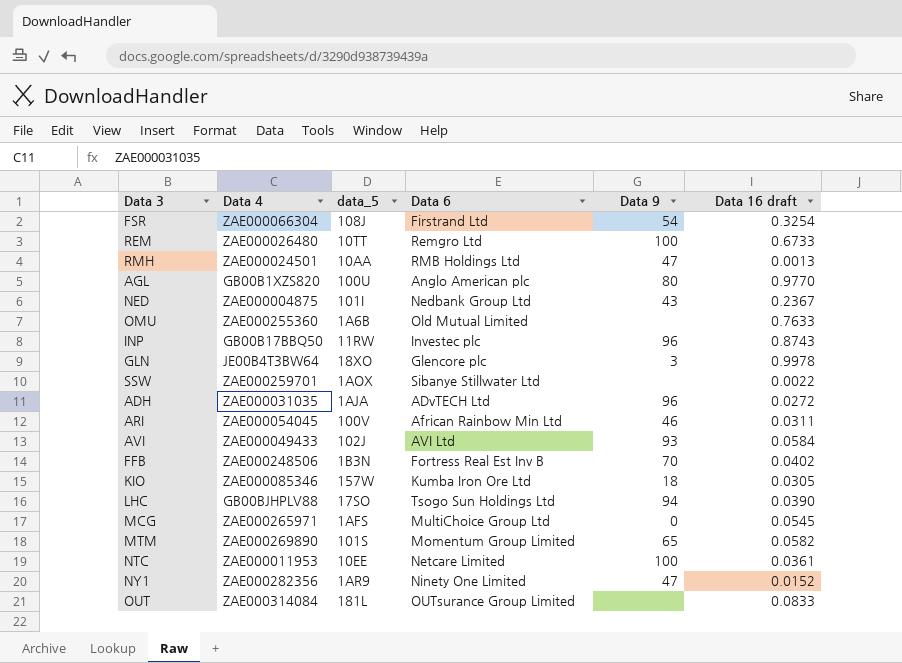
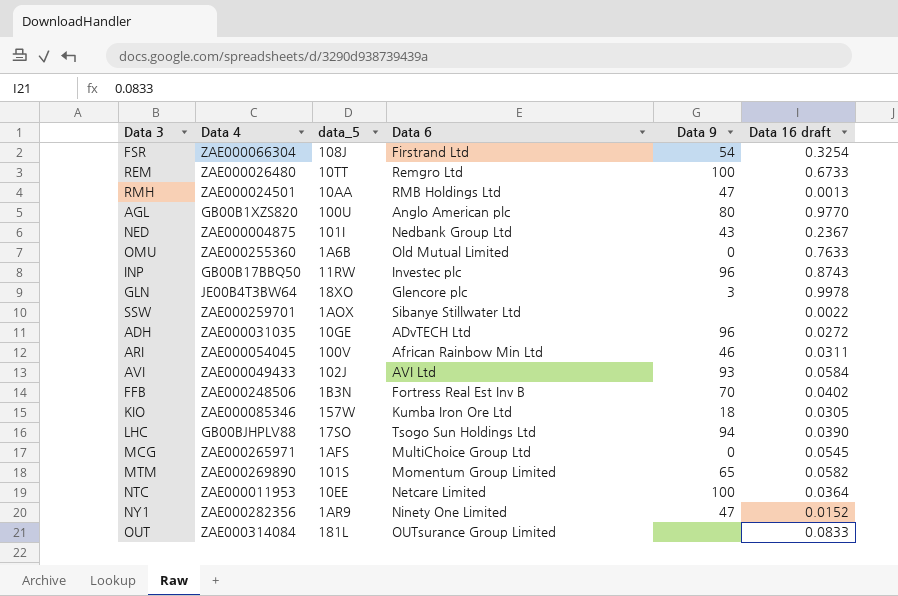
OMU | Data 9: none -> 0
ADH | data_5: 1AJA -> 10GE
NTC | Data 16 draft: 0.0361 -> 0.0364

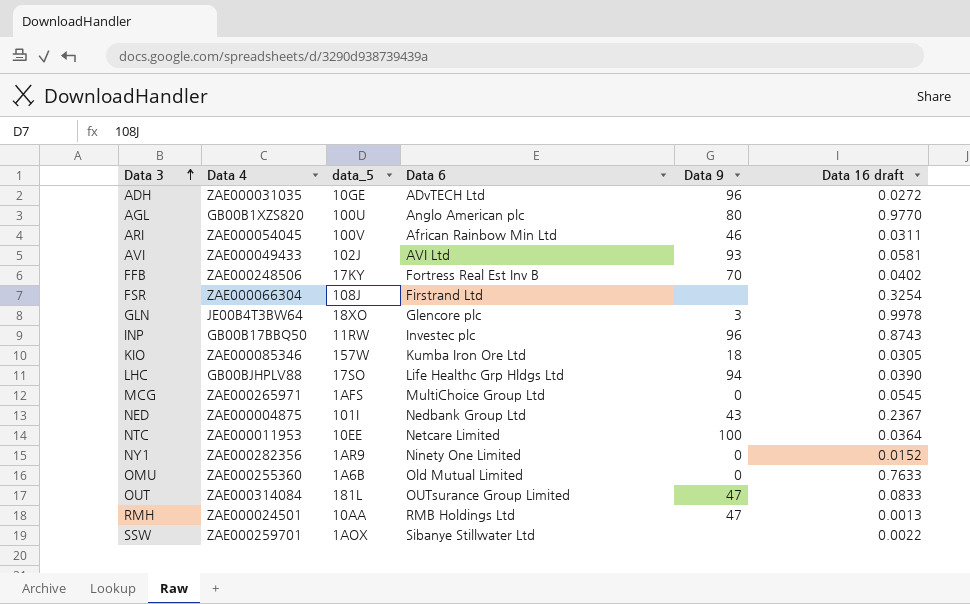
row order: none -> Data 3 ascending
row REM: ZAE000026480 | 10TT | Remgro Ltd | 100 | 0.6733 -> none
row MTM: ZAE000269890 | 101S | Momentum Group Limited | 65 | 0.0582 -> none
AVI | Data 16 draft: 0.0584 -> 0.0581
FFB | data_5: 1B3N -> 17KY
FSR | Data 9: 54 -> none
LHC | Data 6: Tsogo Sun Holdings Ltd -> Life Healthc Grp Hldgs Ltd
NY1 | Data 9: 47 -> 0
OUT | Data 9: none -> 47

